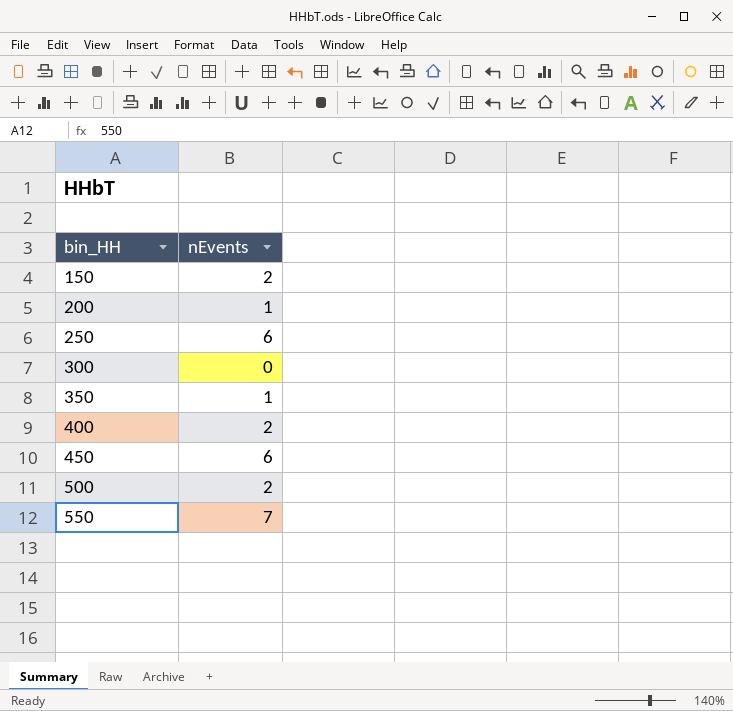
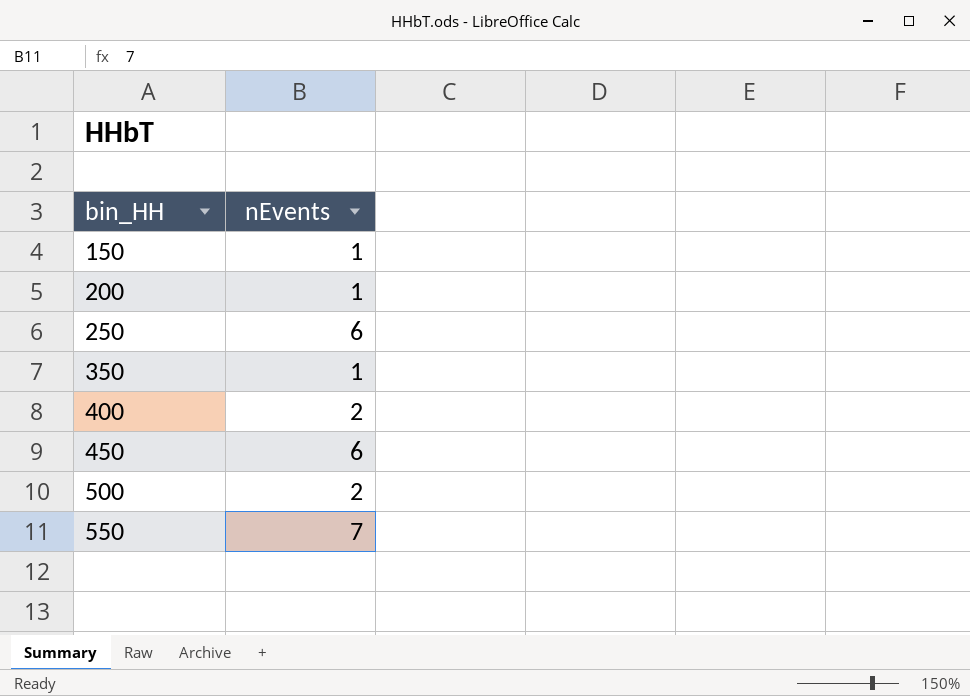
row 300: 0 -> none
150 | nEvents: 2 -> 1

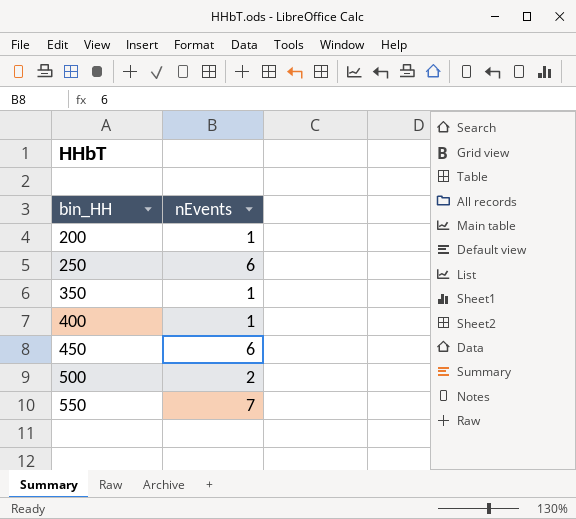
row 150: 1 -> none
400 | nEvents: 2 -> 1

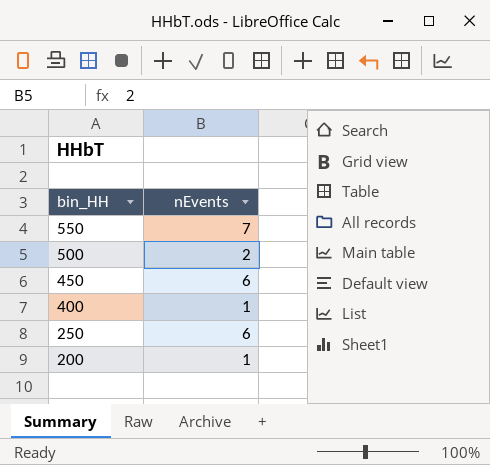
row order: bin_HH ascending -> bin_HH descending
row 350: 1 -> none

